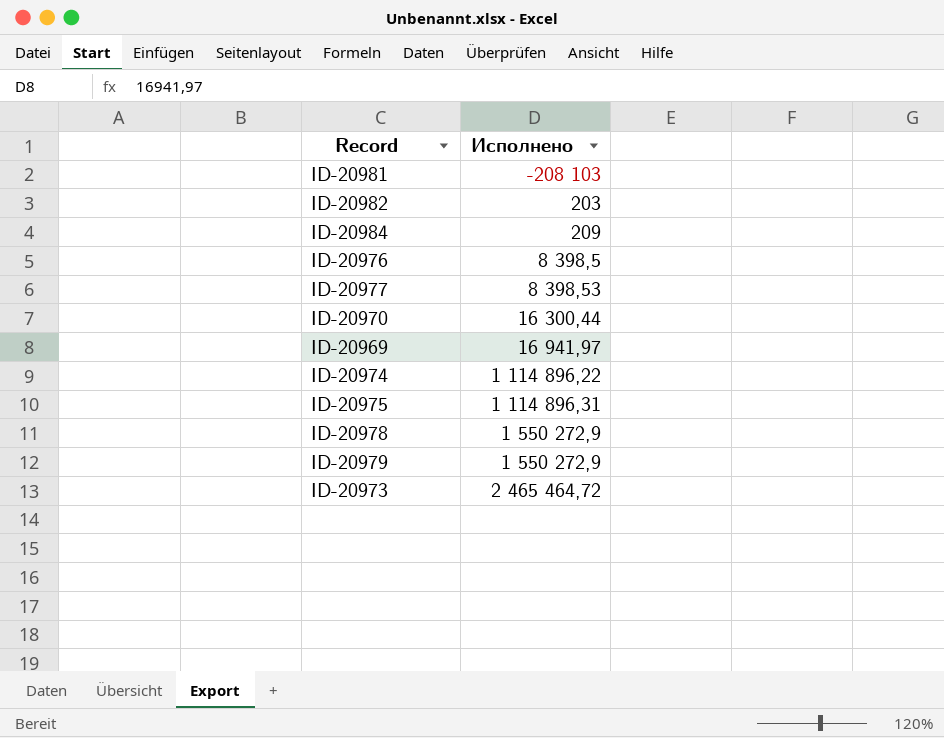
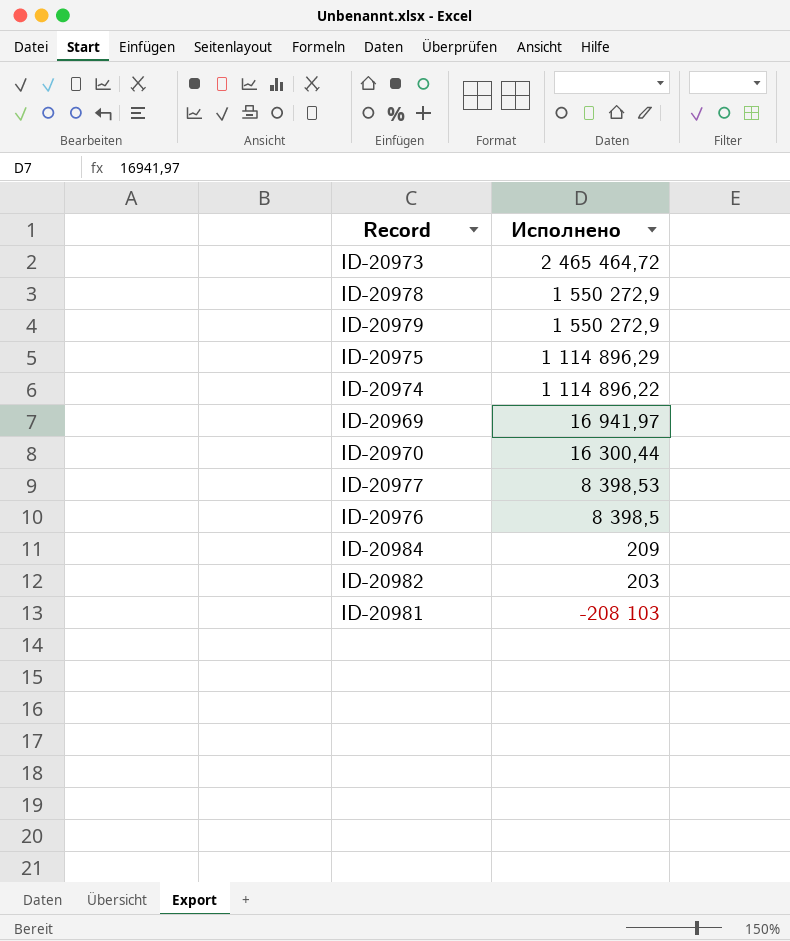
row order: Исполнено ascending -> Исполнено descending
ID-20975 | Исполнено: 1 114 896,31 -> 1 114 896,29

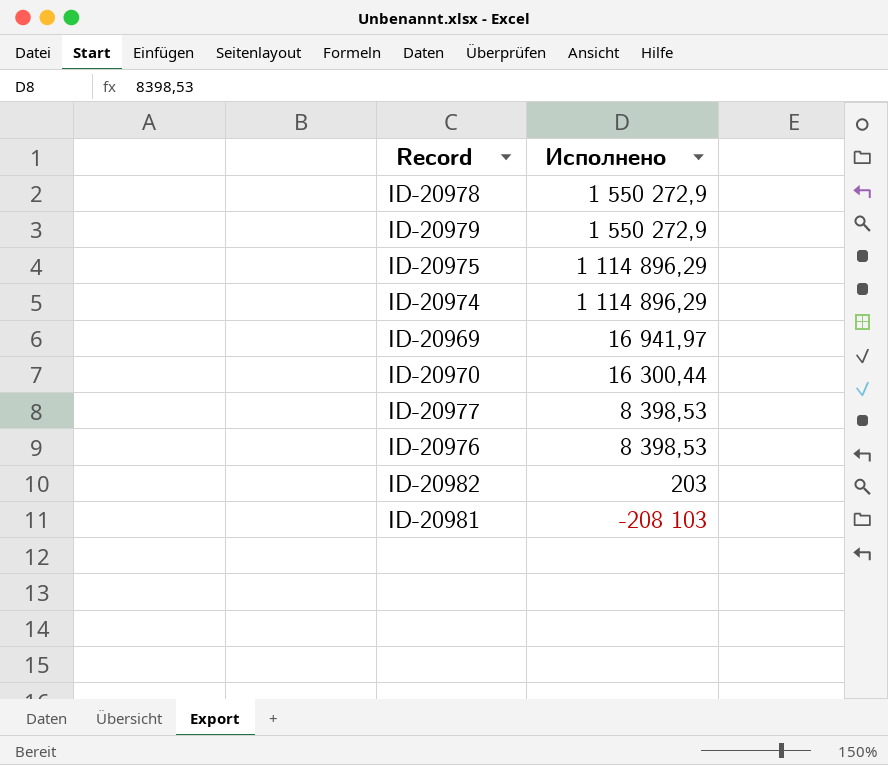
row ID-20973: 2 465 464,72 -> none
row ID-20984: 209 -> none
ID-20974 | Исполнено: 1 114 896,22 -> 1 114 896,29
ID-20976 | Исполнено: 8 398,5 -> 8 398,53

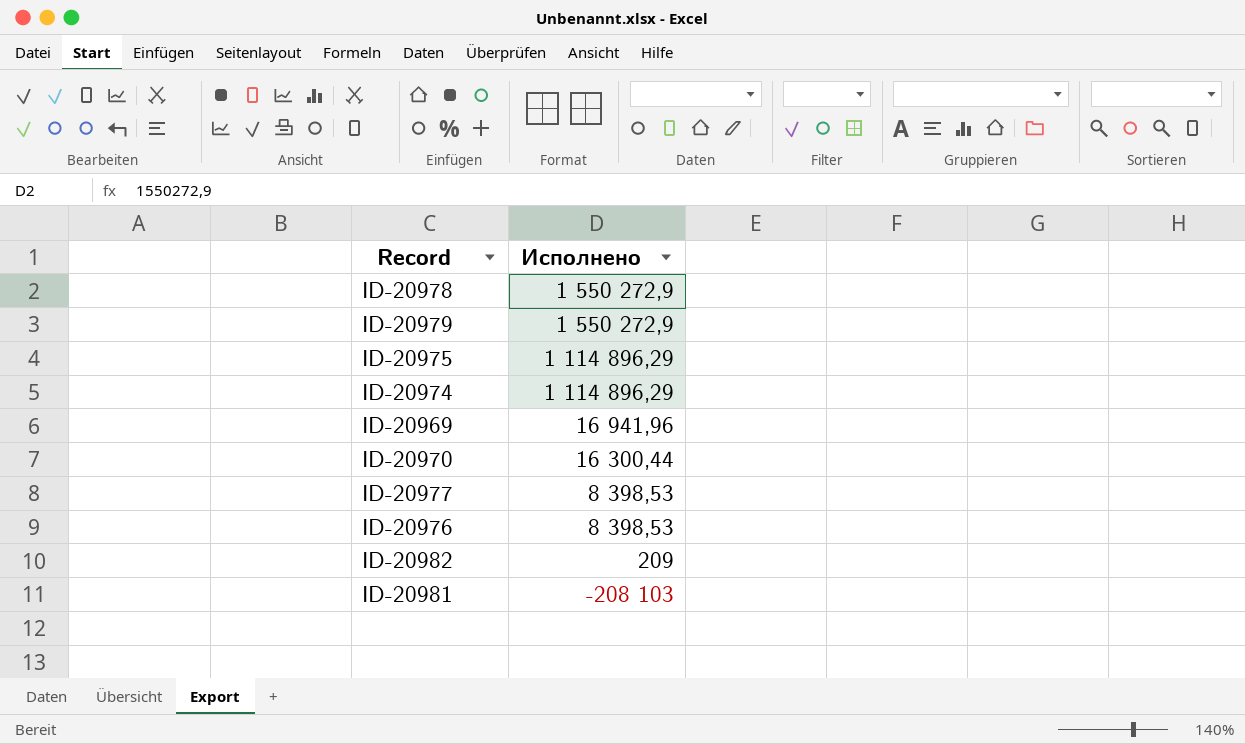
ID-20969 | Исполнено: 16 941,97 -> 16 941,96
ID-20982 | Исполнено: 203 -> 209

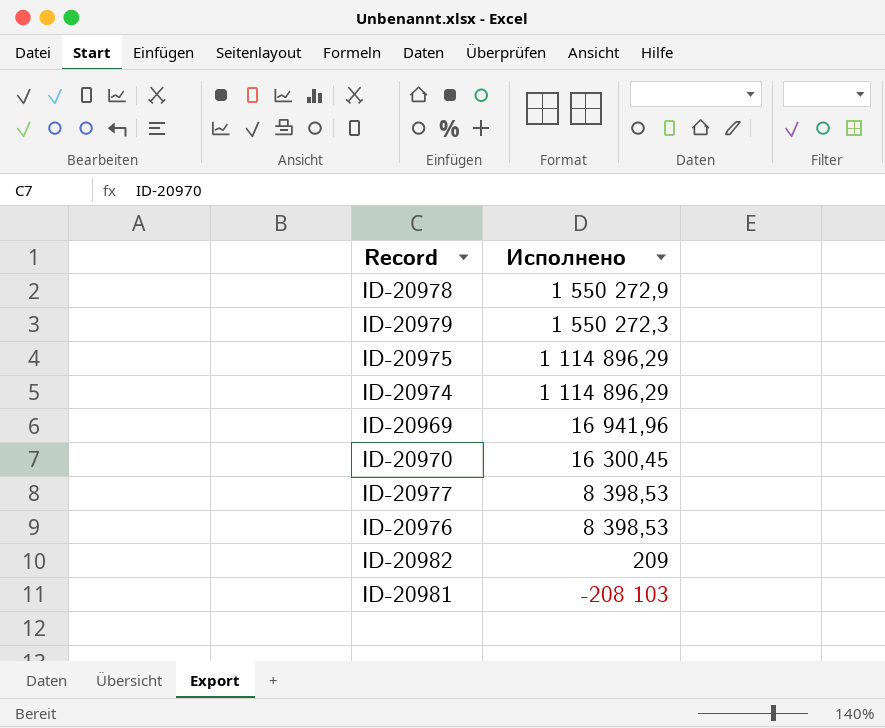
ID-20979 | Исполнено: 1 550 272,9 -> 1 550 272,3
ID-20970 | Исполнено: 16 300,44 -> 16 300,45

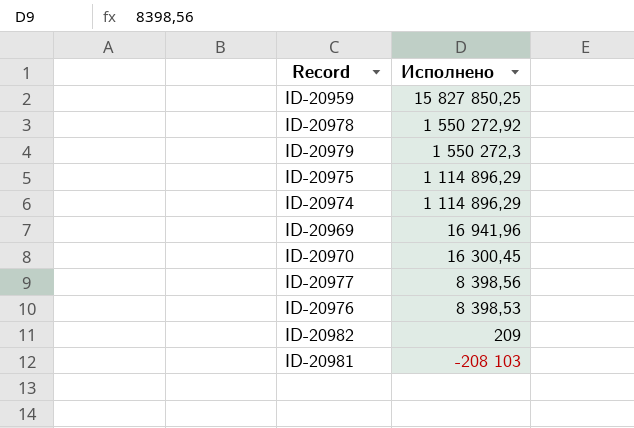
row ID-20959: none -> 15 827 850,25
ID-20978 | Исполнено: 1 550 272,9 -> 1 550 272,92
ID-20977 | Исполнено: 8 398,53 -> 8 398,56

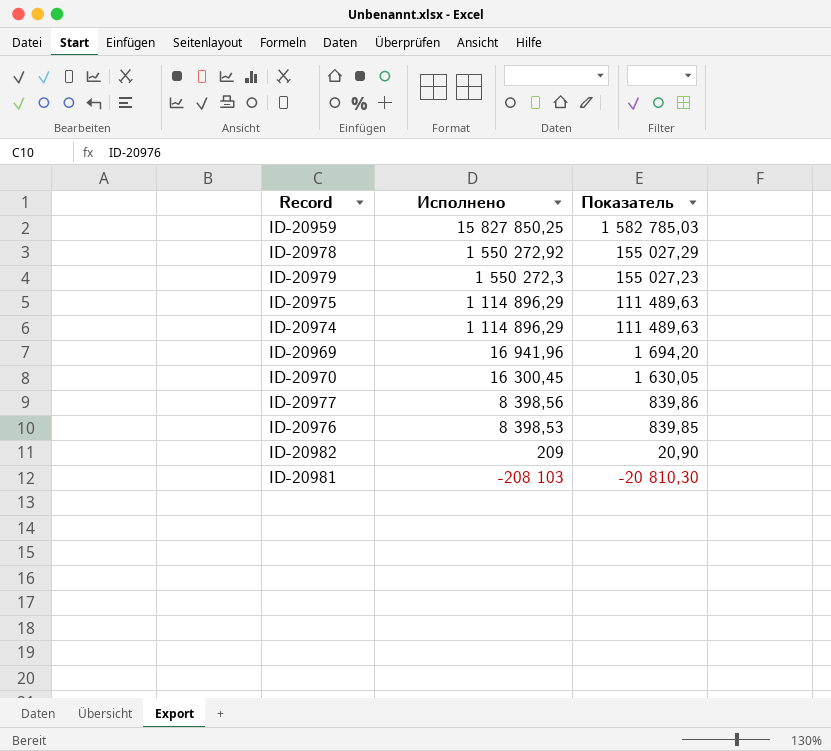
column Показатель | formula: none -> [Исполнено] * 0,1

